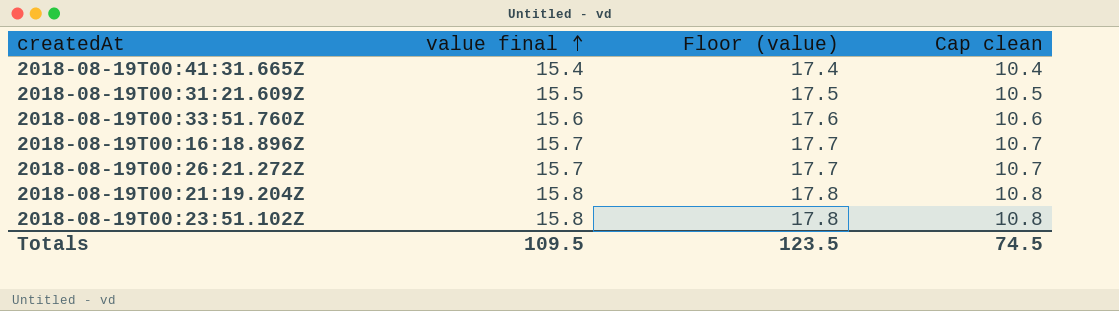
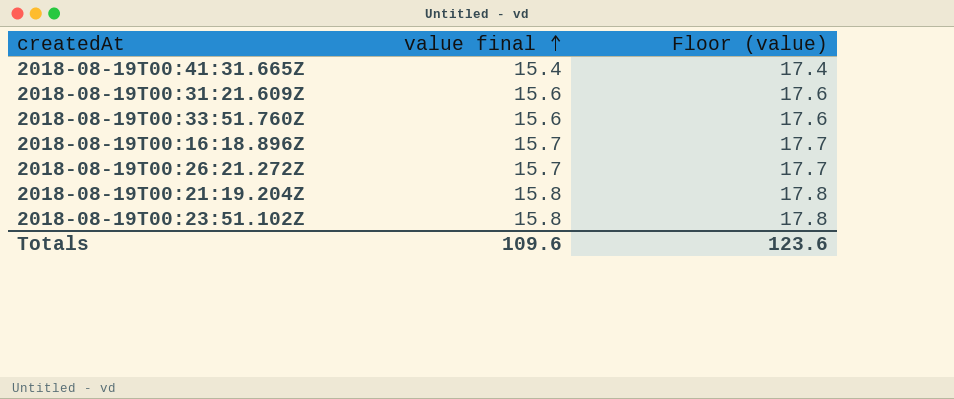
column Cap clean | formula: [value final] - 5 -> none
2018-08-19T00:31:21.609Z | value final: 15.5 -> 15.6
2018-08-19T00:31:21.609Z | Floor (value): 17.5 -> 17.6
Totals | value final: 109.5 -> 109.6
Totals | Floor (value): 123.5 -> 123.6

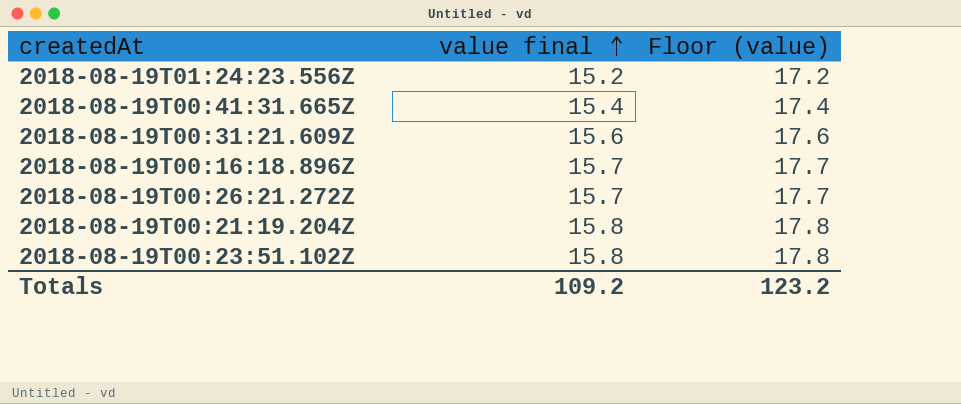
row 2018-08-19T00:33:51.760Z: 15.6 | 17.6 -> none
row 2018-08-19T01:24:23.556Z: none -> 15.2 | 17.2
Totals | value final: 109.6 -> 109.2
Totals | Floor (value): 123.6 -> 123.2

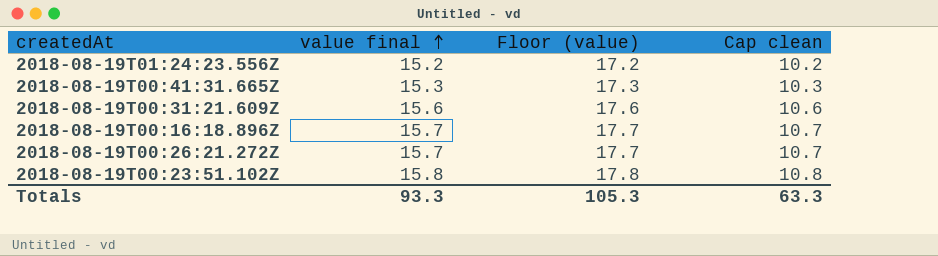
column Cap clean | formula: none -> [value final] - 5
row 2018-08-19T00:21:19.204Z: 15.8 | 17.8 -> none
2018-08-19T00:41:31.665Z | value final: 15.4 -> 15.3
2018-08-19T00:41:31.665Z | Floor (value): 17.4 -> 17.3
Totals | value final: 109.2 -> 93.3
Totals | Floor (value): 123.2 -> 105.3

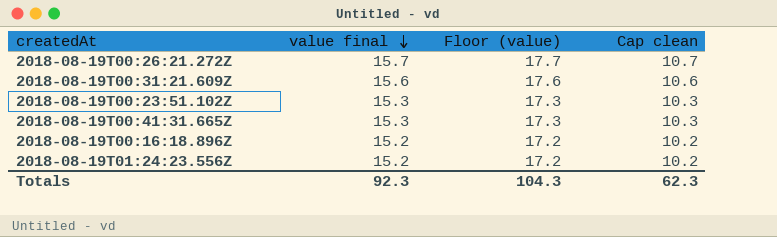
row order: value final ascending -> value final descending
2018-08-19T00:23:51.102Z | value final: 15.8 -> 15.3
2018-08-19T00:23:51.102Z | Floor (value): 17.8 -> 17.3
2018-08-19T00:23:51.102Z | Cap clean: 10.8 -> 10.3
2018-08-19T00:16:18.896Z | value final: 15.7 -> 15.2
2018-08-19T00:16:18.896Z | Floor (value): 17.7 -> 17.2
2018-08-19T00:16:18.896Z | Cap clean: 10.7 -> 10.2
Totals | value final: 93.3 -> 92.3
Totals | Floor (value): 105.3 -> 104.3
Totals | Cap clean: 63.3 -> 62.3

